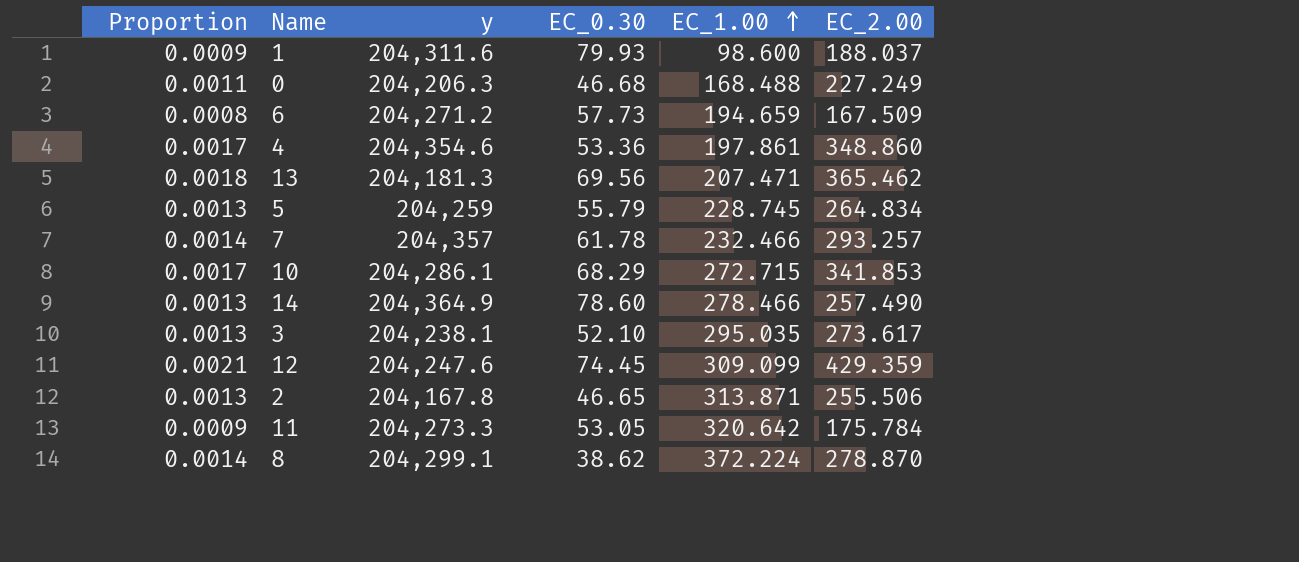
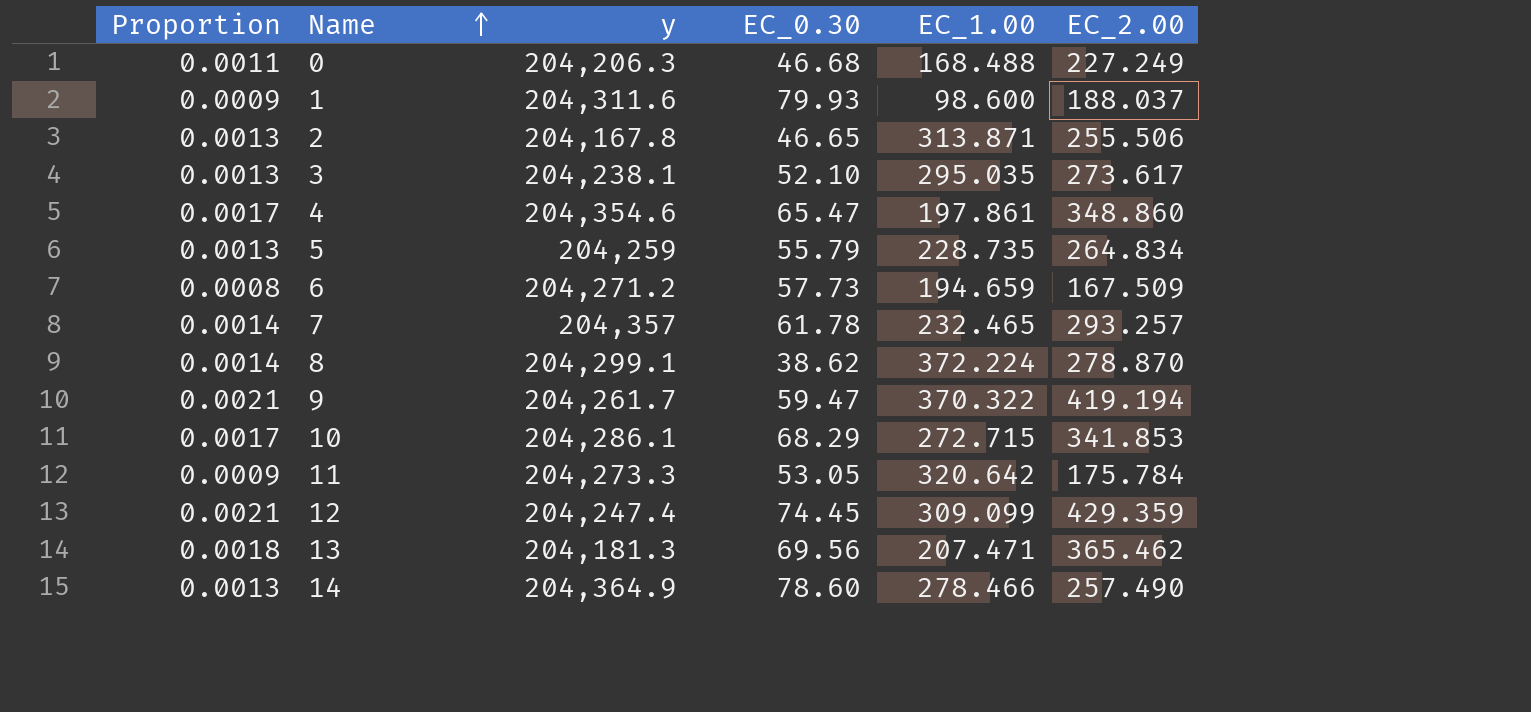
row order: EC_1.00 ascending -> Name ascending
4 | EC_0.30: 53.36 -> 65.47
5 | EC_1.00: 228.745 -> 228.735
7 | EC_1.00: 232.466 -> 232.465
row 9: none -> 0.0021 | 204,261.7 | 59.47 | 370.322 | 419.194
12 | y: 204,247.6 -> 204,247.4

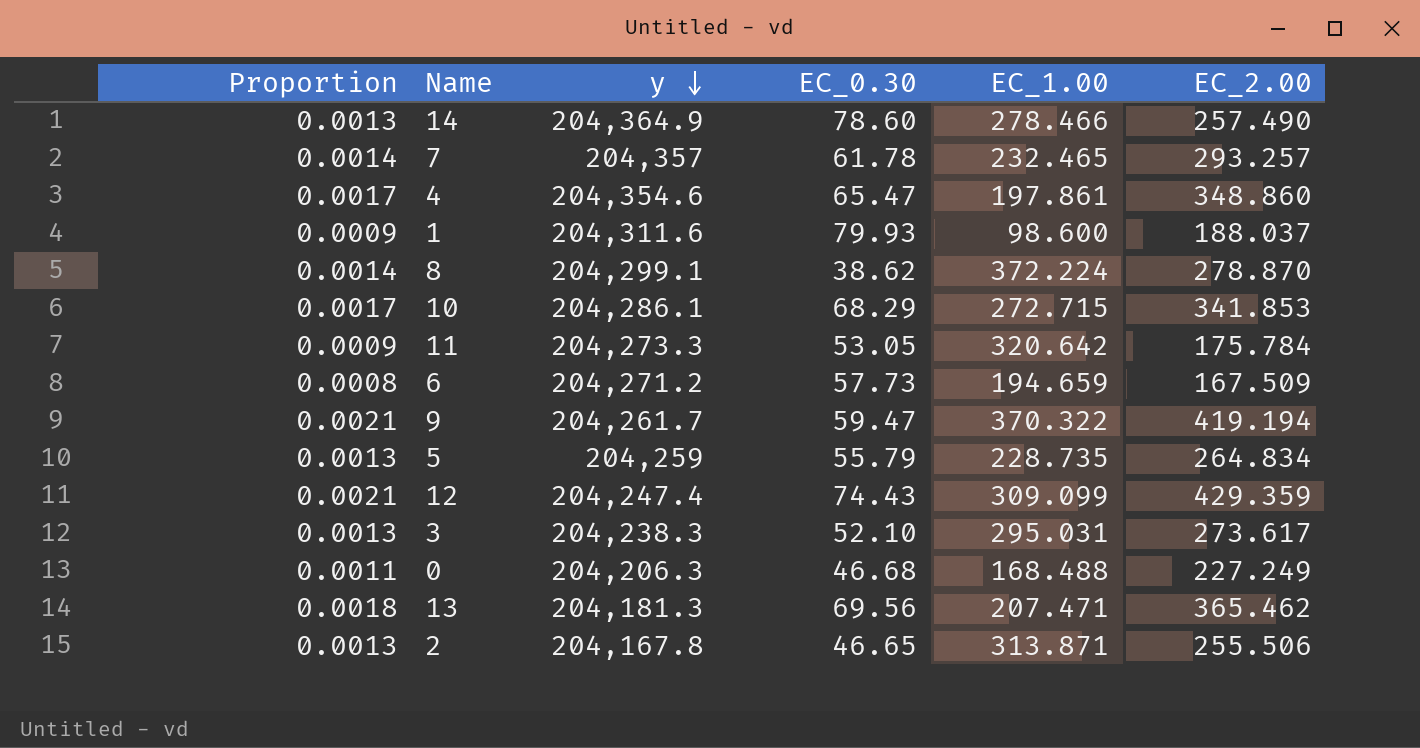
row order: Name ascending -> y descending
12 | EC_0.30: 74.45 -> 74.43
3 | y: 204,238.1 -> 204,238.3
3 | EC_1.00: 295.035 -> 295.031

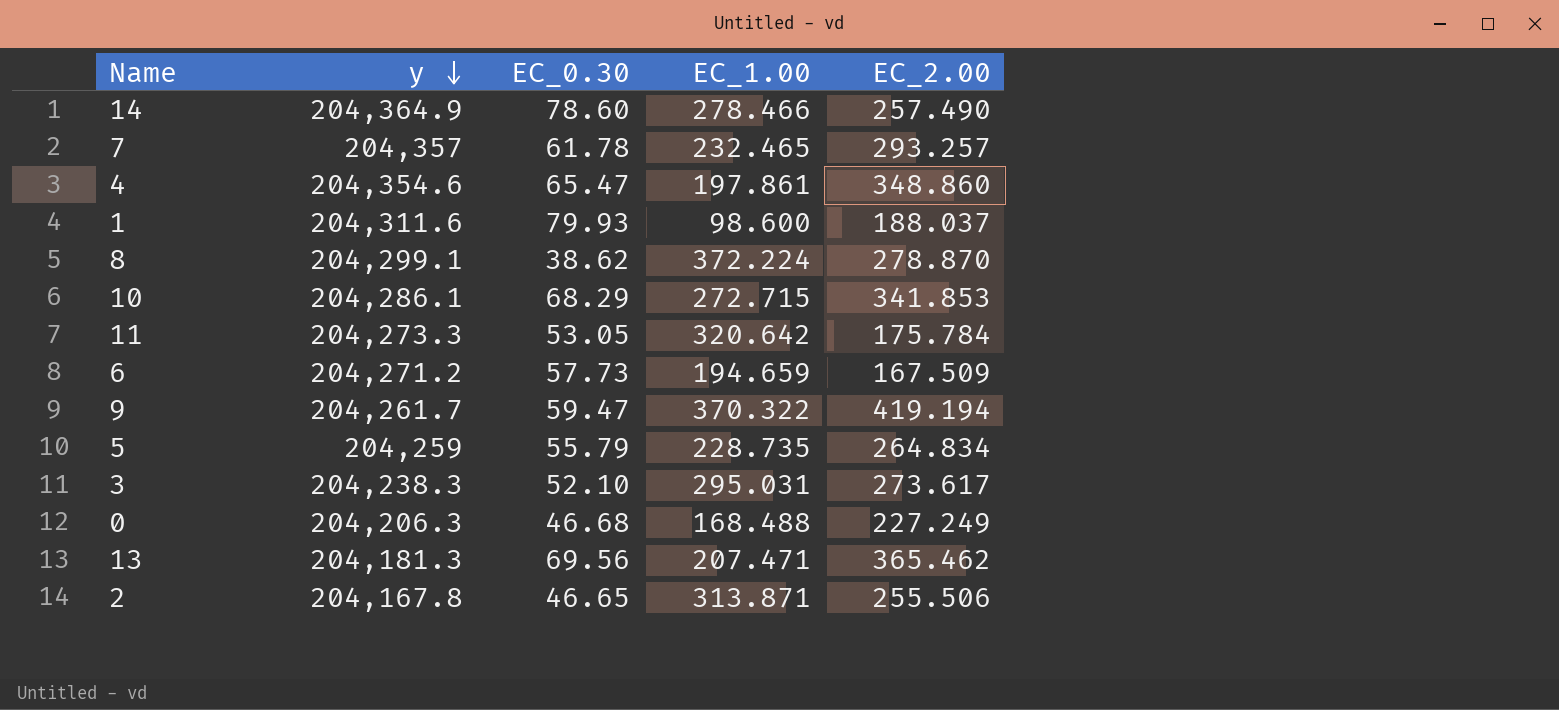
column Proportion | formula: [EC_2.00] / [y] -> none
row 12: 0.0021 | 204,247.4 | 74.43 | 309.099 | 429.359 -> none

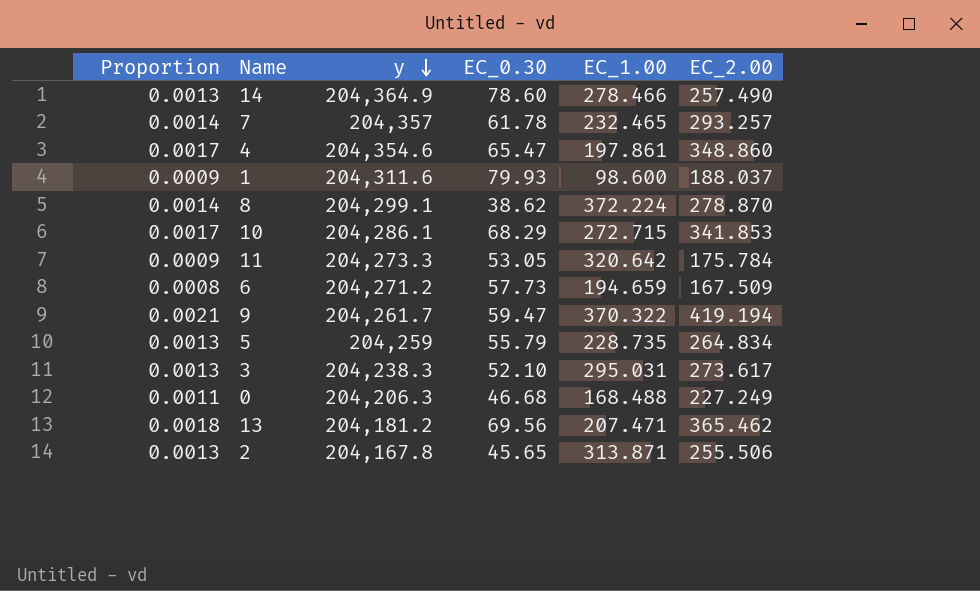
column Proportion | formula: none -> [EC_2.00] / [y]
13 | y: 204,181.3 -> 204,181.2
2 | EC_0.30: 46.65 -> 45.65

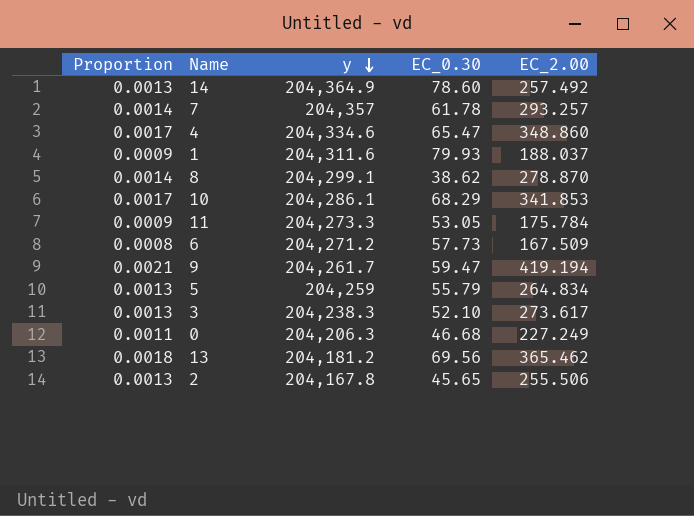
column EC_1.00 | position: 5 -> none
14 | EC_2.00: 257.490 -> 257.492
4 | y: 204,354.6 -> 204,334.6

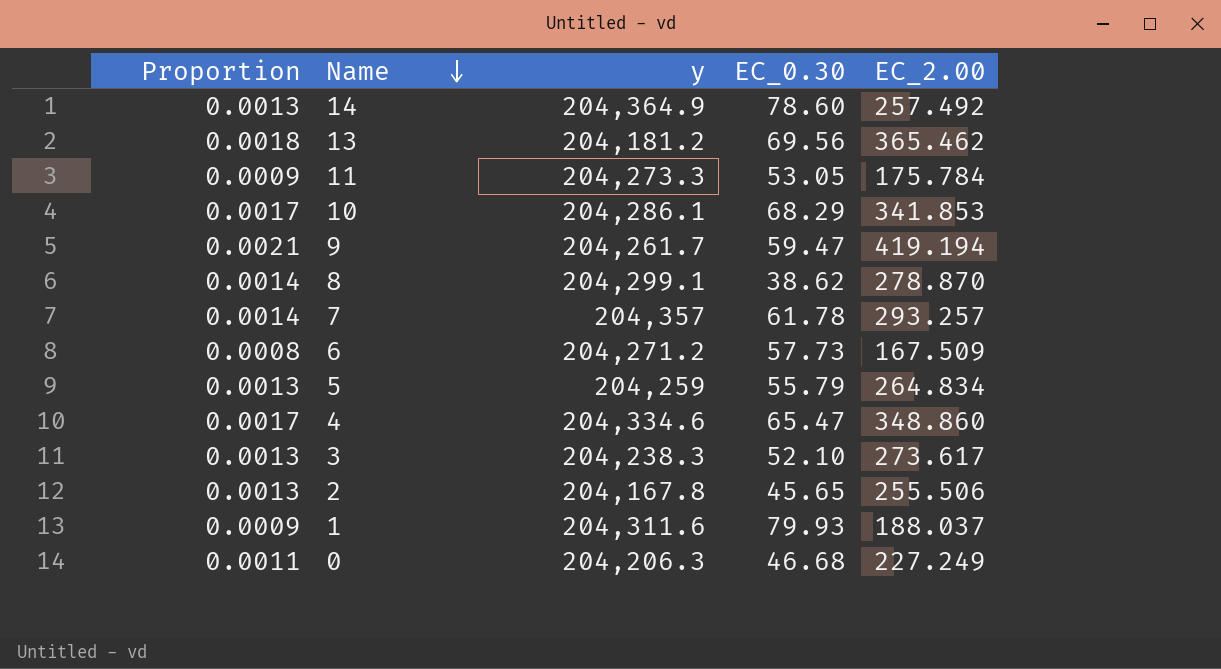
row order: y descending -> Name descending

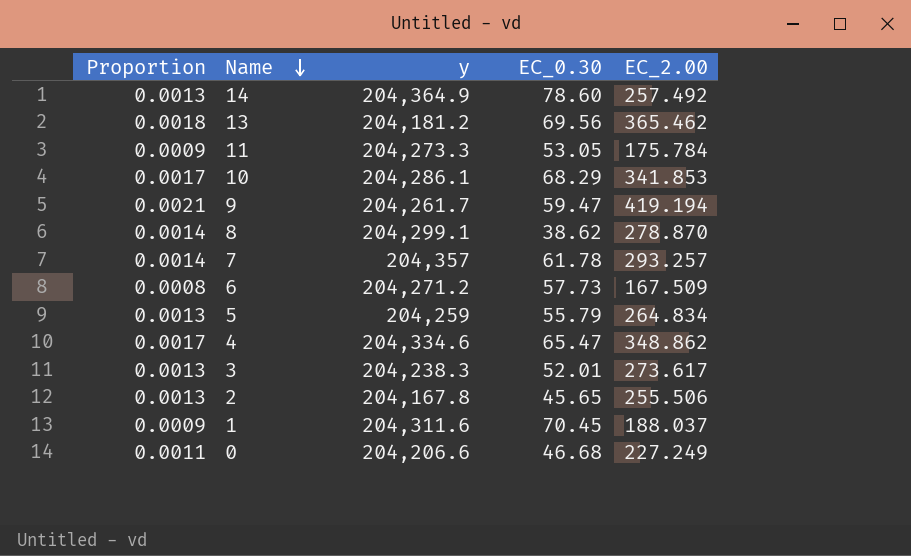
4 | EC_2.00: 348.860 -> 348.862
3 | EC_0.30: 52.10 -> 52.01
1 | EC_0.30: 79.93 -> 70.45
0 | y: 204,206.3 -> 204,206.6

